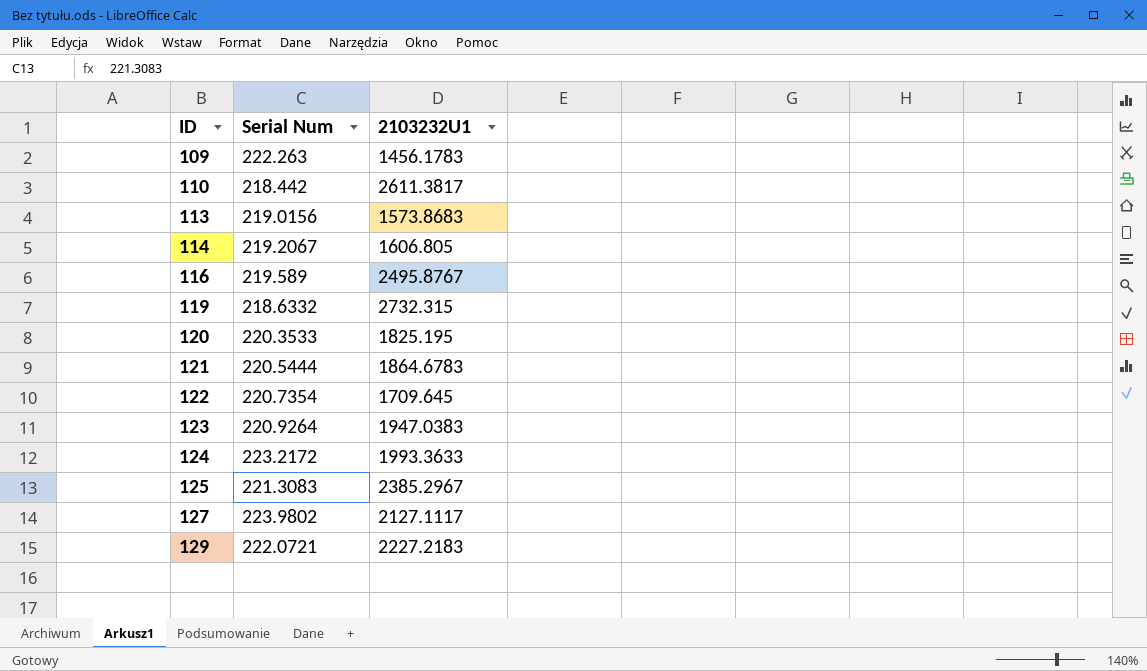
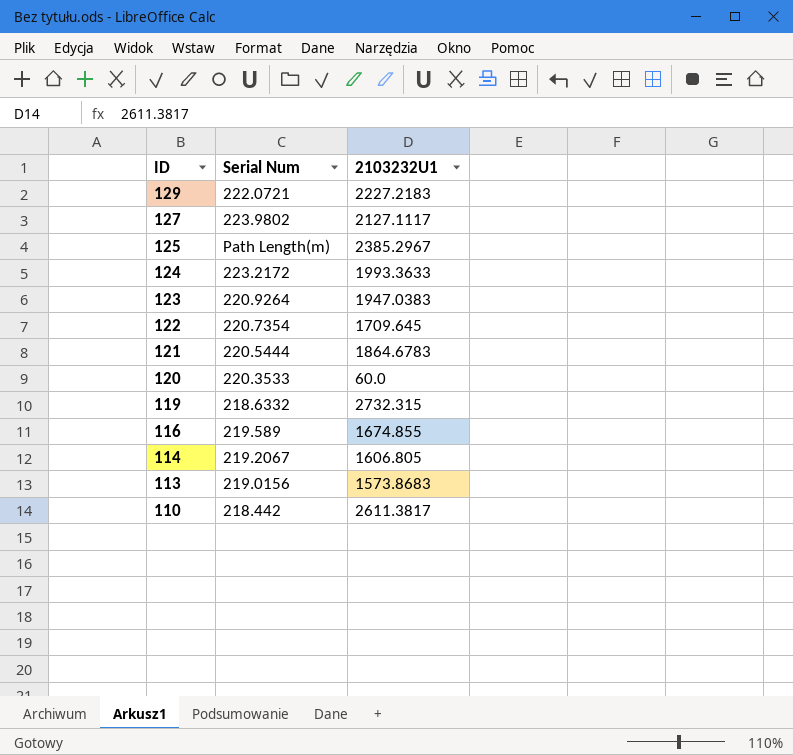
row order: ID ascending -> ID descending
row 109: 222.263 | 1456.1783 -> none
125 | Serial Num: 221.3083 -> Path Length(m)
120 | 2103232U1: 1825.195 -> 60.0
116 | 2103232U1: 2495.8767 -> 1674.855

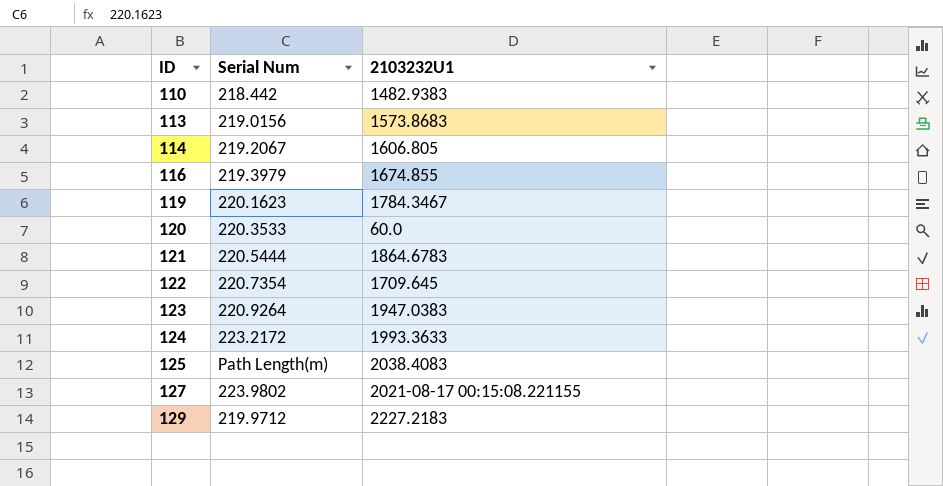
row order: ID descending -> ID ascending
110 | 2103232U1: 2611.3817 -> 1482.9383
116 | Serial Num: 219.589 -> 219.3979
119 | Serial Num: 218.6332 -> 220.1623
119 | 2103232U1: 2732.315 -> 1784.3467
125 | 2103232U1: 2385.2967 -> 2038.4083
127 | 2103232U1: 2127.1117 -> 2021-08-17 00:15:08.221155
129 | Serial Num: 222.0721 -> 219.9712

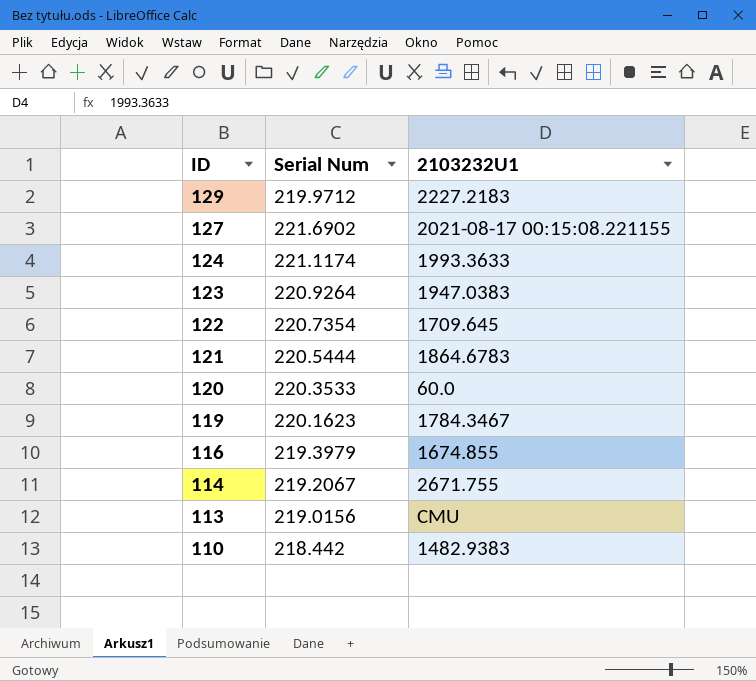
row order: ID ascending -> ID descending
row 125: Path Length(m) | 2038.4083 -> none
127 | Serial Num: 223.9802 -> 221.6902
124 | Serial Num: 223.2172 -> 221.1174
114 | 2103232U1: 1606.805 -> 2671.755
113 | 2103232U1: 1573.8683 -> CMU

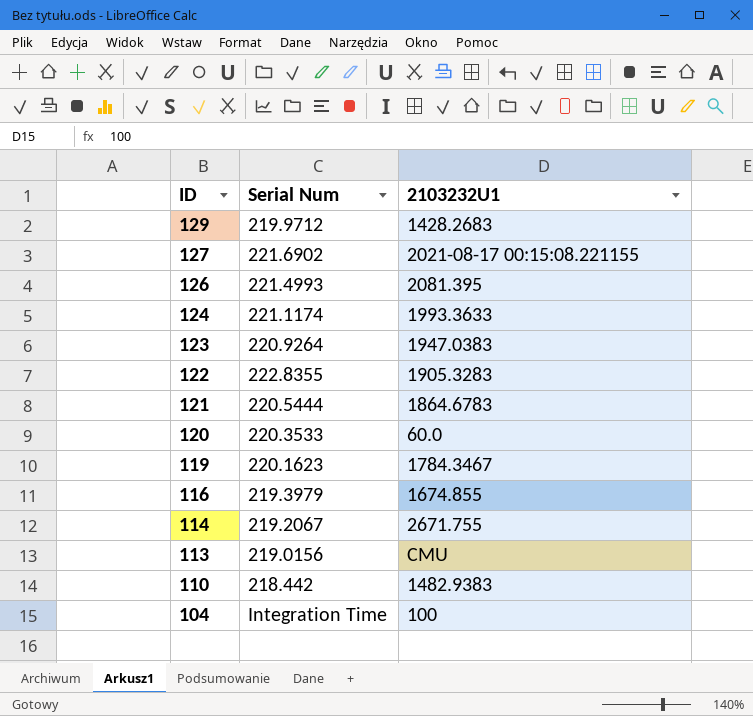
129 | 2103232U1: 2227.2183 -> 1428.2683
row 126: none -> 221.4993 | 2081.395
122 | Serial Num: 220.7354 -> 222.8355
122 | 2103232U1: 1709.645 -> 1905.3283
row 104: none -> Integration Time | 100

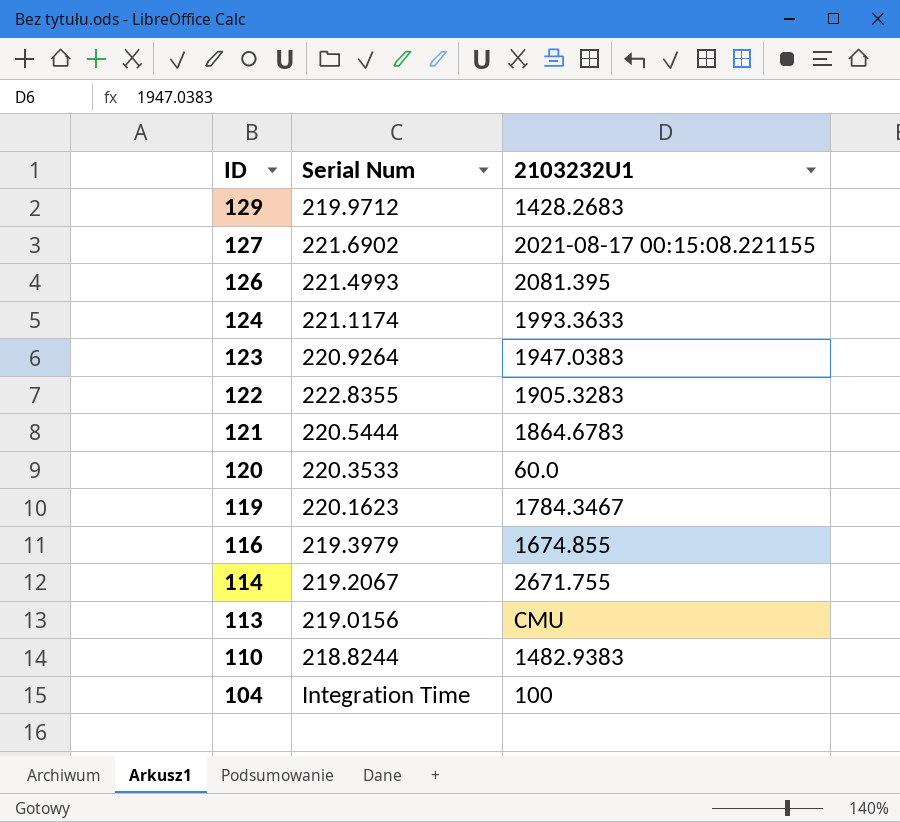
110 | Serial Num: 218.442 -> 218.8244

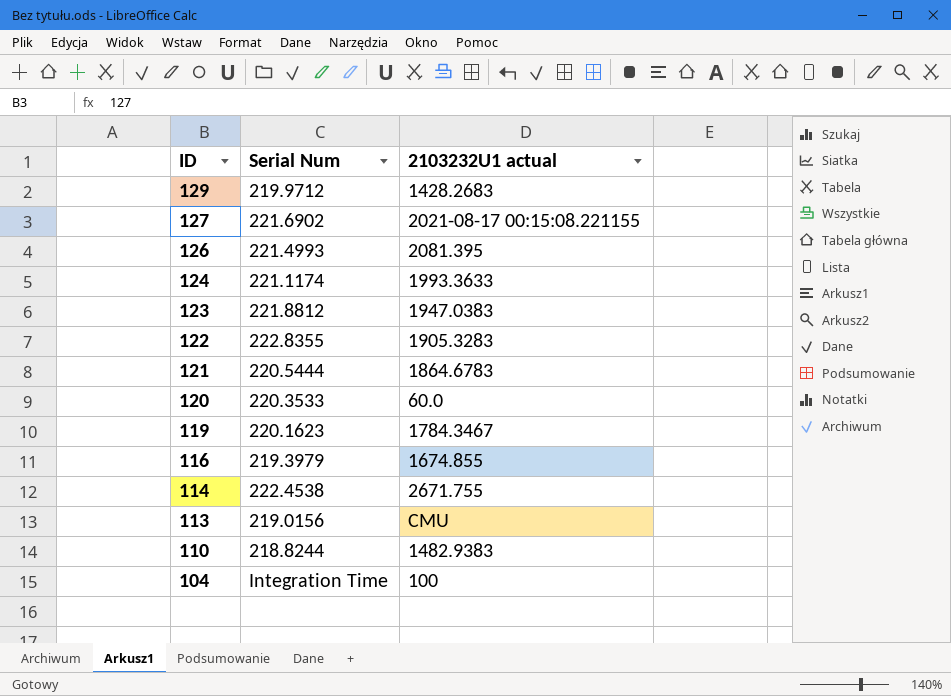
column name: 2103232U1 -> 2103232U1 actual
123 | Serial Num: 220.9264 -> 221.8812
114 | Serial Num: 219.2067 -> 222.4538

